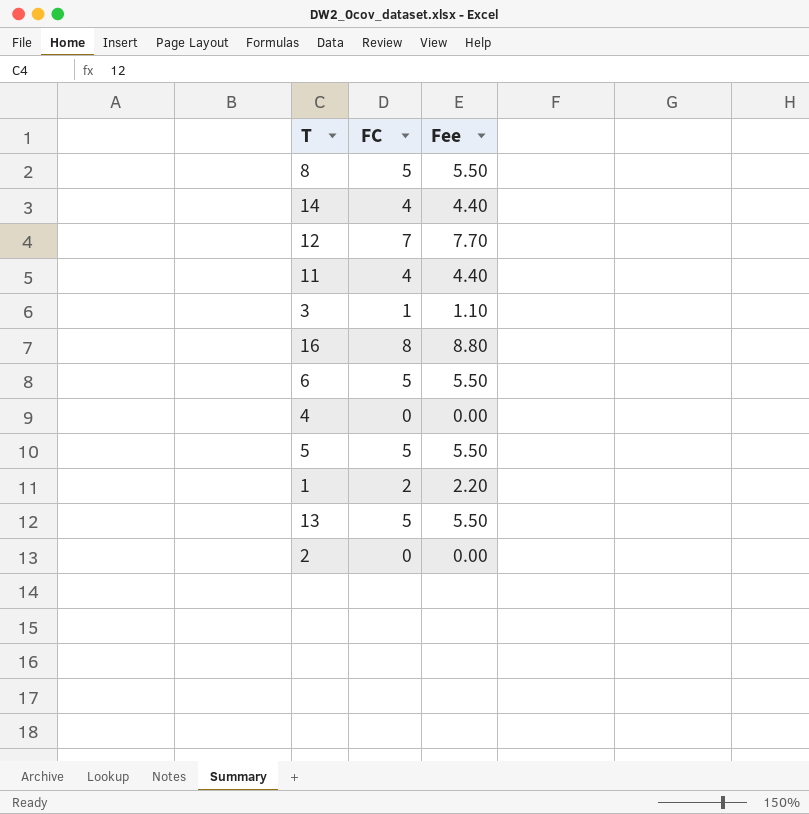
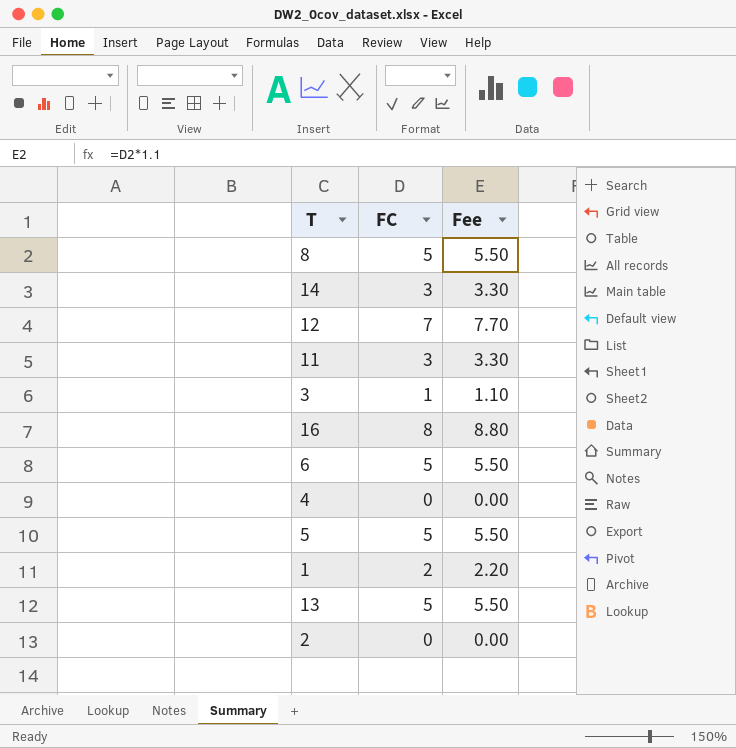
14 | FC: 4 -> 3
14 | Fee: 4.40 -> 3.30
11 | FC: 4 -> 3
11 | Fee: 4.40 -> 3.30

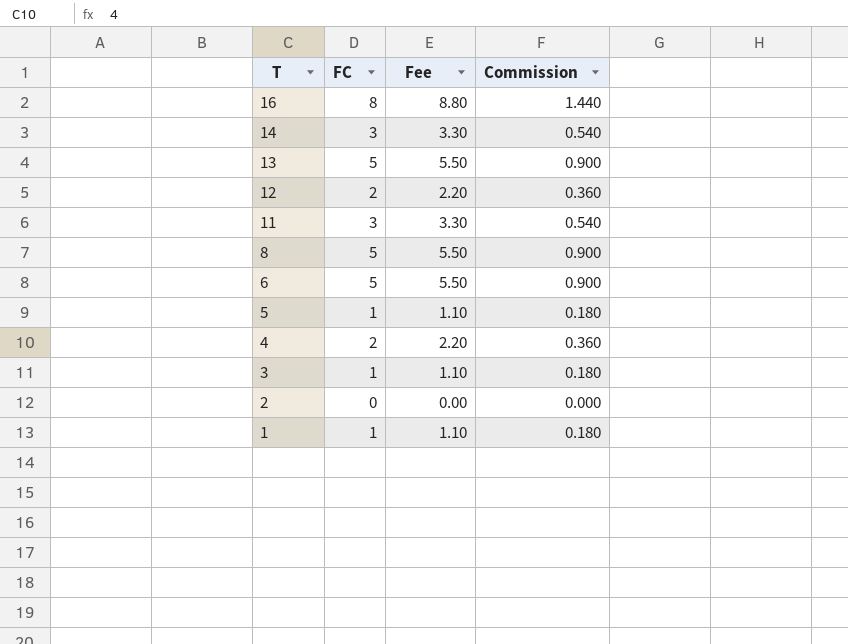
row order: none -> T descending
column Commission | formula: none -> [FC] * 0.18
12 | FC: 7 -> 2
12 | Fee: 7.70 -> 2.20
5 | FC: 5 -> 1
5 | Fee: 5.50 -> 1.10
4 | FC: 0 -> 2
4 | Fee: 0.00 -> 2.20
1 | FC: 2 -> 1
1 | Fee: 2.20 -> 1.10

